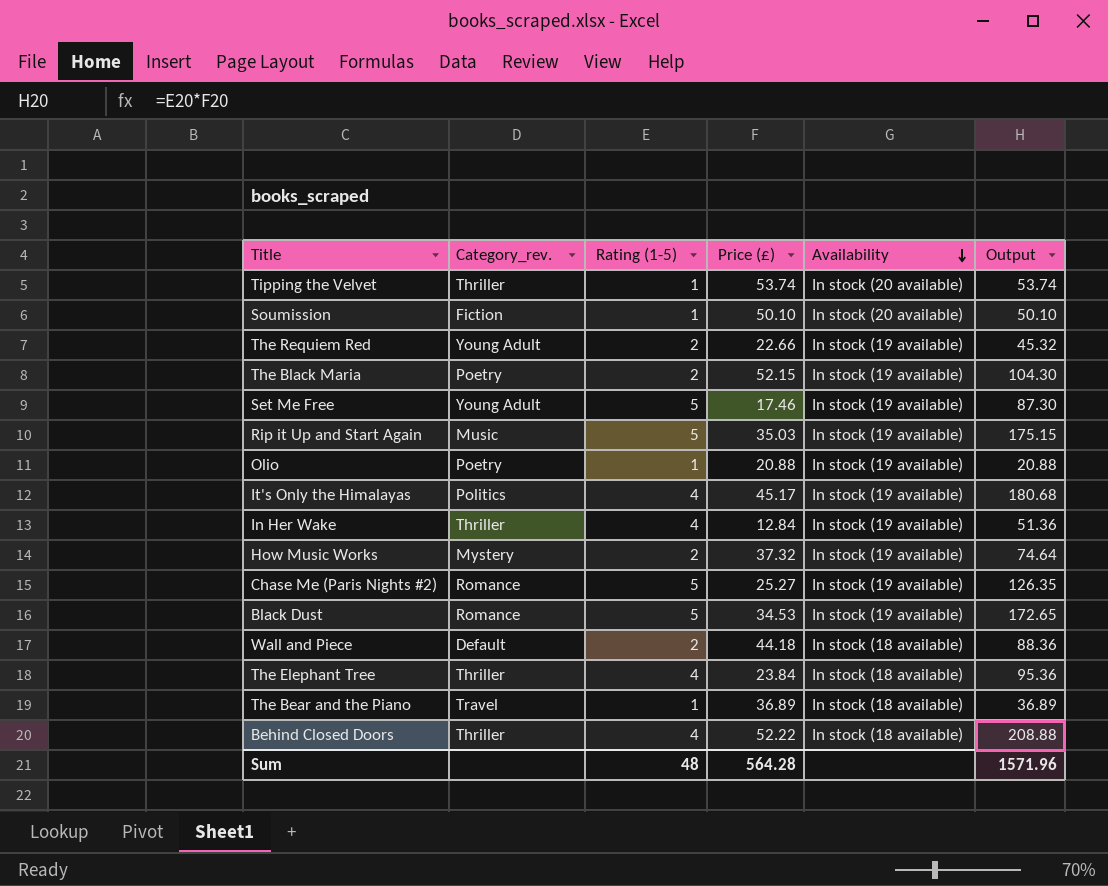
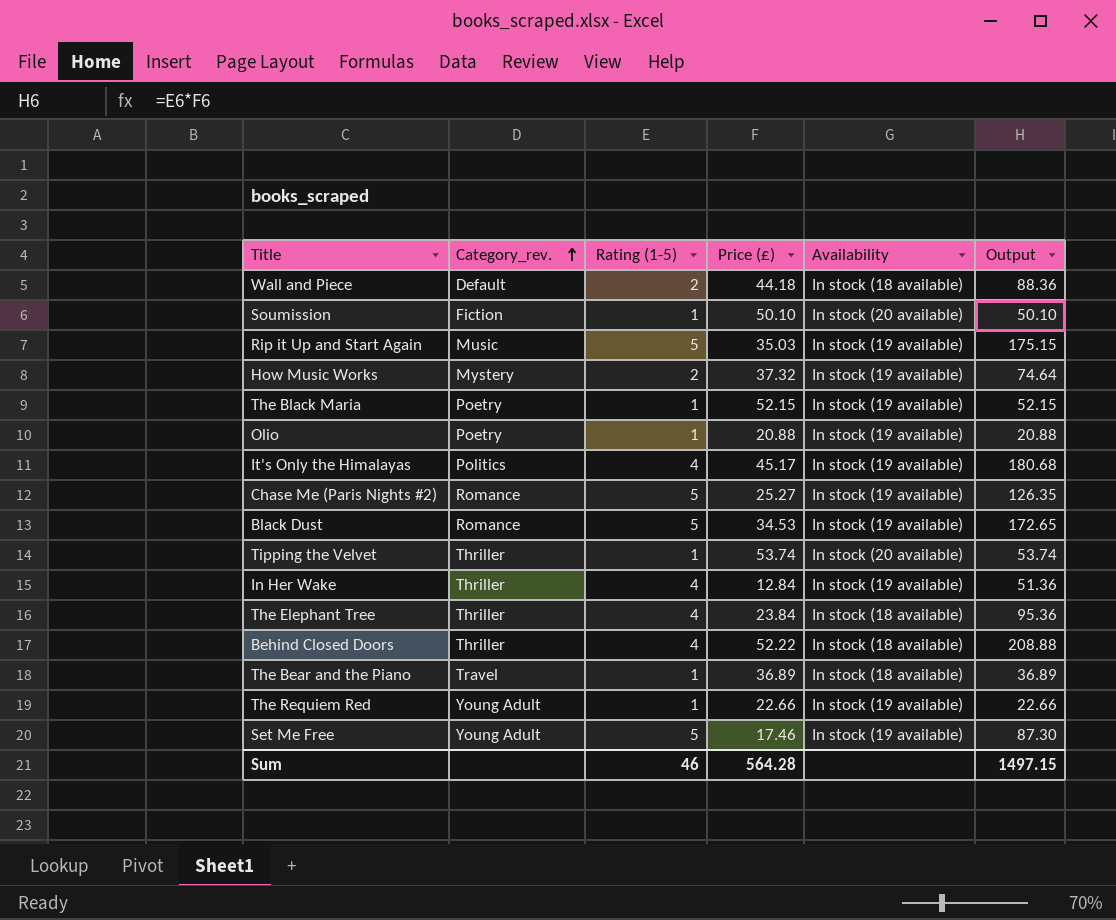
row order: Availability descending -> Category_rev. ascending
The Black Maria | Rating (1-5): 2 -> 1
The Black Maria | Output: 104.30 -> 52.15
The Requiem Red | Rating (1-5): 2 -> 1
The Requiem Red | Output: 45.32 -> 22.66
Sum | Rating (1-5): 48 -> 46
Sum | Output: 1571.96 -> 1497.15

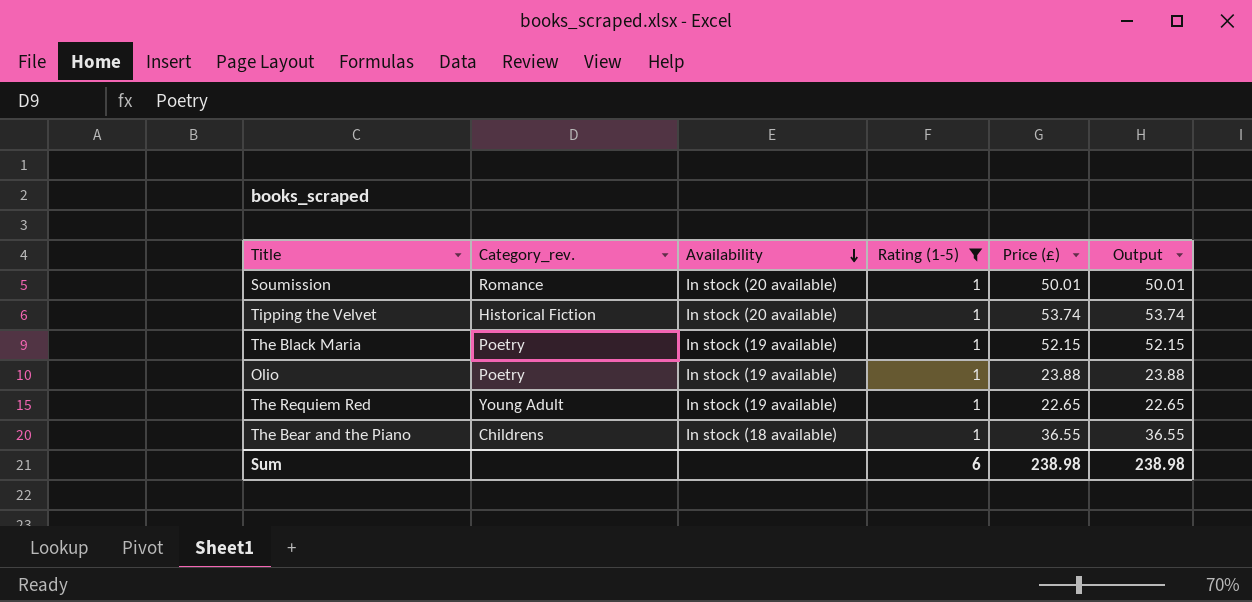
filter: none -> Rating (1-5) = 1
row order: Category_rev. ascending -> Availability descending
column Availability | position: 5 -> 3
Soumission | Category_rev.: Fiction -> Romance
Soumission | Price (£): 50.10 -> 50.01
Soumission | Output: 50.10 -> 50.01
Tipping the Velvet | Category_rev.: Thriller -> Historical Fiction
Olio | Price (£): 20.88 -> 23.88
Olio | Output: 20.88 -> 23.88
The Requiem Red | Price (£): 22.66 -> 22.65
The Requiem Red | Output: 22.66 -> 22.65
The Bear and the Piano | Category_rev.: Travel -> Childrens
The Bear and the Piano | Price (£): 36.89 -> 36.55
The Bear and the Piano | Output: 36.89 -> 36.55
Sum | Rating (1-5): 46 -> 6
Sum | Price (£): 564.28 -> 238.98
Sum | Output: 1497.15 -> 238.98

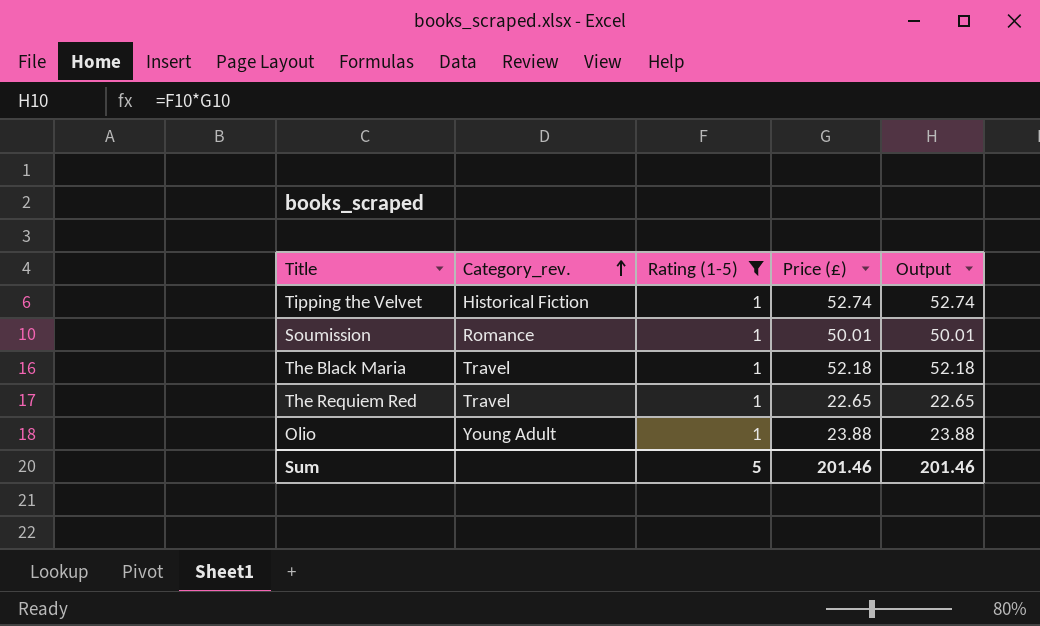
row order: Availability descending -> Category_rev. ascending
column Availability | position: 3 -> none
row The Bear and the Piano: Childrens | In stock (18 available) | 1 | 36.55 | 36.55 -> none
Tipping the Velvet | Price (£): 53.74 -> 52.74
Tipping the Velvet | Output: 53.74 -> 52.74
The Black Maria | Category_rev.: Poetry -> Travel
The Black Maria | Price (£): 52.15 -> 52.18
The Black Maria | Output: 52.15 -> 52.18
The Requiem Red | Category_rev.: Young Adult -> Travel
Olio | Category_rev.: Poetry -> Young Adult
Sum | Rating (1-5): 6 -> 5
Sum | Price (£): 238.98 -> 201.46
Sum | Output: 238.98 -> 201.46

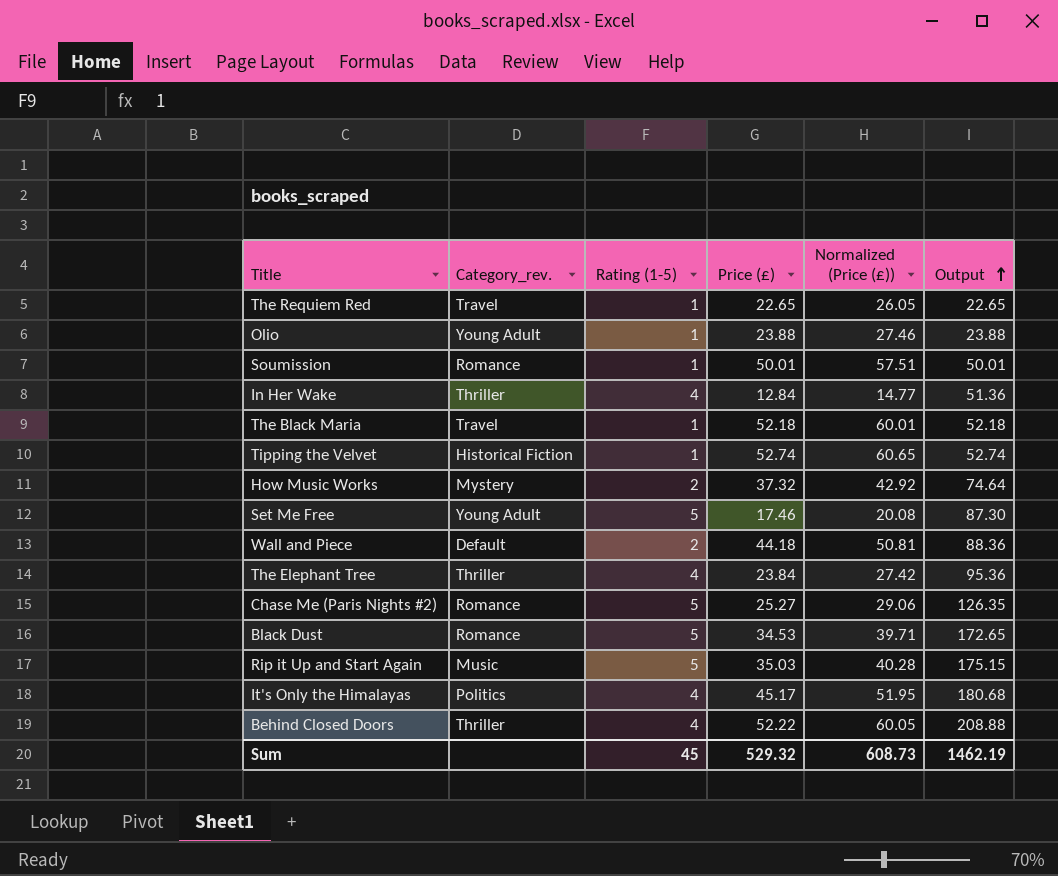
filter: Rating (1-5) = 1 -> none
row order: Category_rev. ascending -> Output ascending
column Normalized (Price (£)) | formula: none -> [Price (£)] * 1.15
Sum | Rating (1-5): 5 -> 45
Sum | Price (£): 201.46 -> 529.32
Sum | Output: 201.46 -> 1462.19

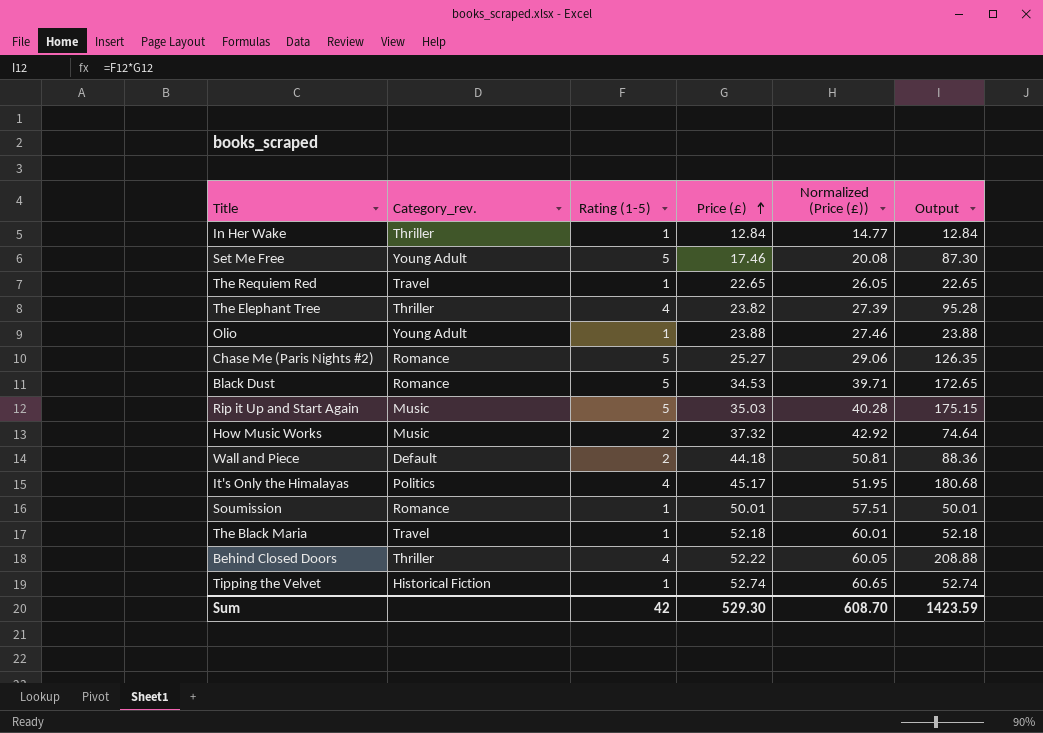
row order: Output ascending -> Price (£) ascending
In Her Wake | Rating (1-5): 4 -> 1
In Her Wake | Output: 51.36 -> 12.84
The Elephant Tree | Price (£): 23.84 -> 23.82
The Elephant Tree | Normalized (Price (£)): 27.42 -> 27.39
The Elephant Tree | Output: 95.36 -> 95.28
How Music Works | Category_rev.: Mystery -> Music
Sum | Rating (1-5): 45 -> 42
Sum | Price (£): 529.32 -> 529.30
Sum | Normalized (Price (£)): 608.73 -> 608.70
Sum | Output: 1462.19 -> 1423.59

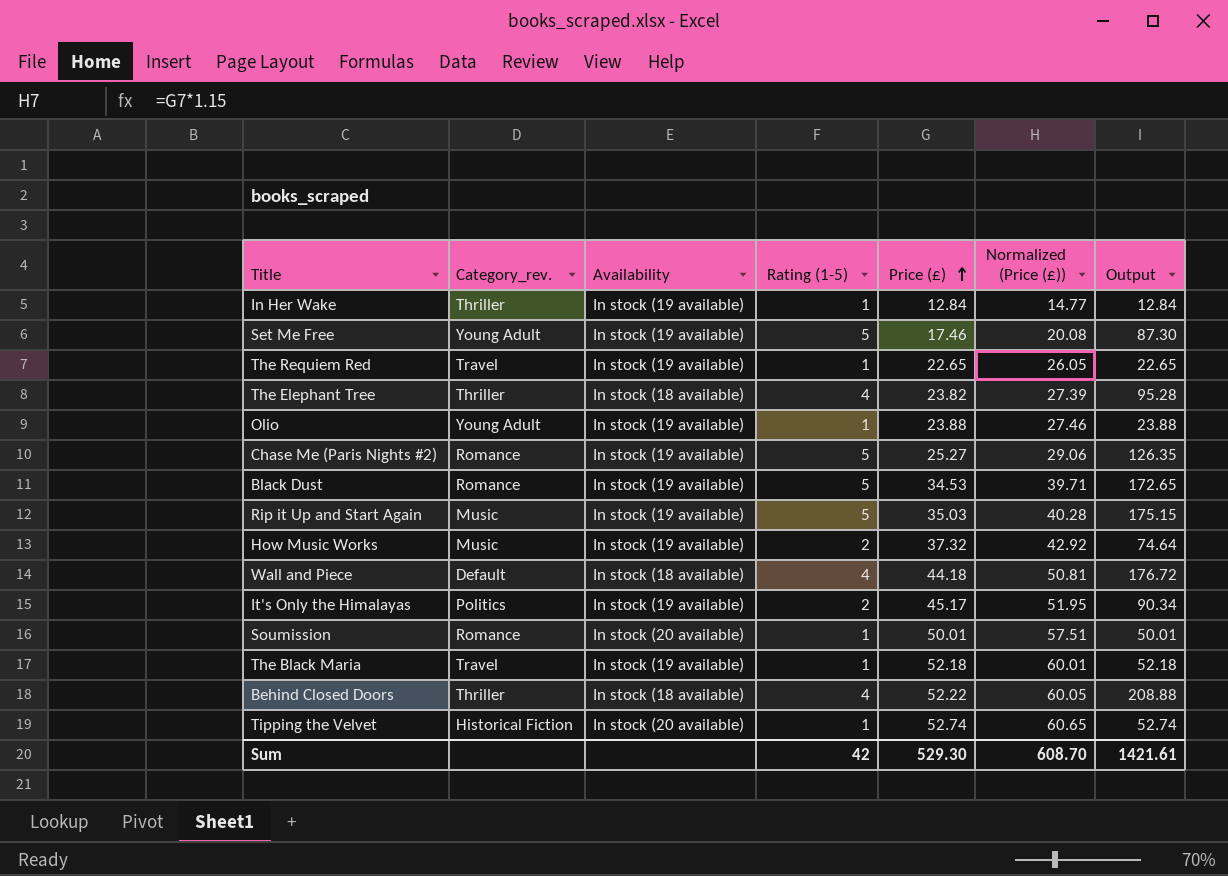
column Availability | position: none -> 3
Wall and Piece | Rating (1-5): 2 -> 4
Wall and Piece | Output: 88.36 -> 176.72
It's Only the Himalayas | Rating (1-5): 4 -> 2
It's Only the Himalayas | Output: 180.68 -> 90.34
Sum | Output: 1423.59 -> 1421.61

